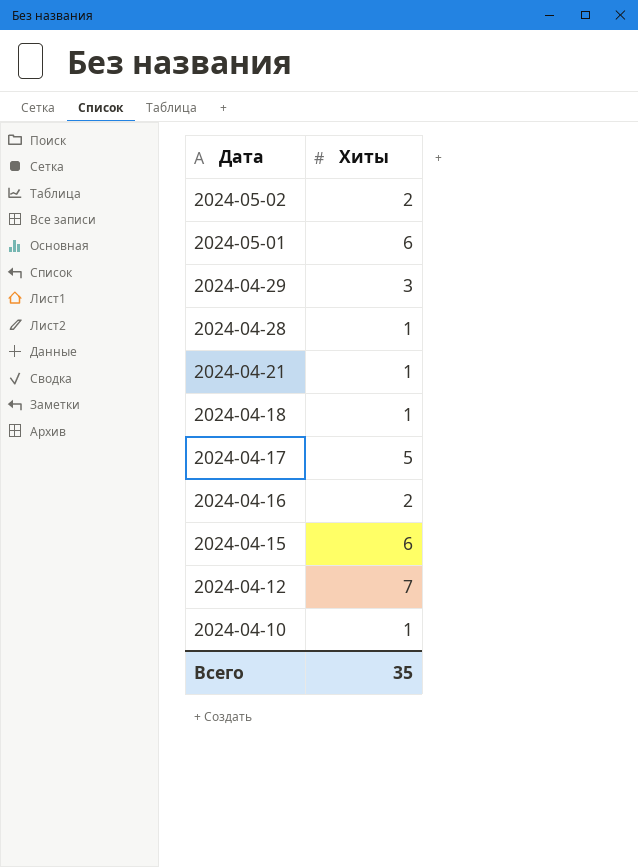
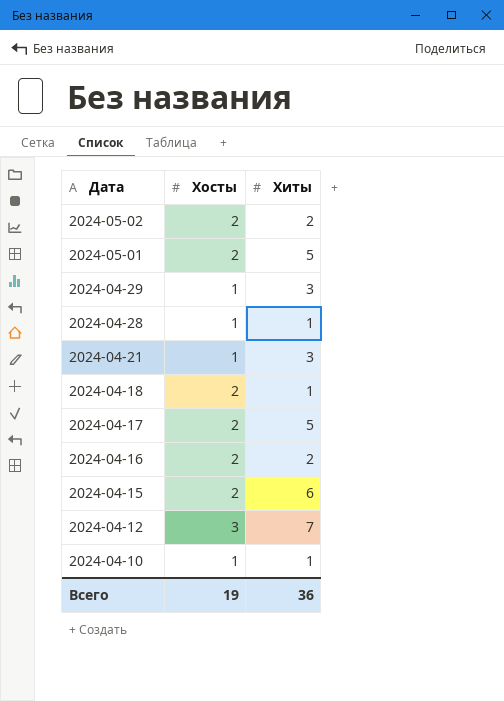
column Хосты | position: none -> 2
2024-05-01 | Хиты: 6 -> 5
2024-04-21 | Хиты: 1 -> 3
Всего | Хиты: 35 -> 36

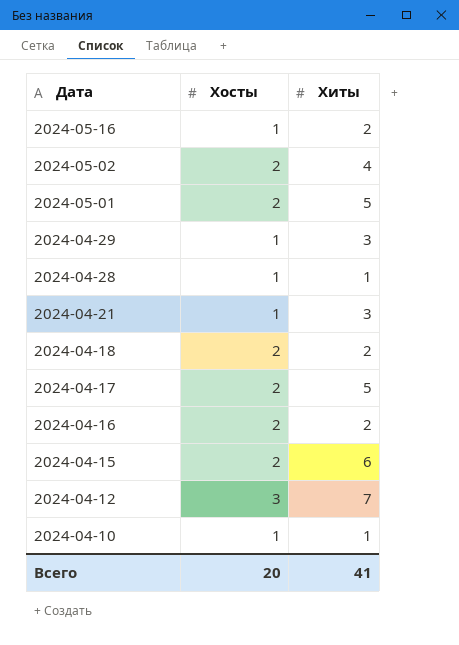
row 2024-05-16: none -> 1 | 2
2024-05-02 | Хиты: 2 -> 4
2024-04-18 | Хиты: 1 -> 2
Всего | Хосты: 19 -> 20
Всего | Хиты: 36 -> 41

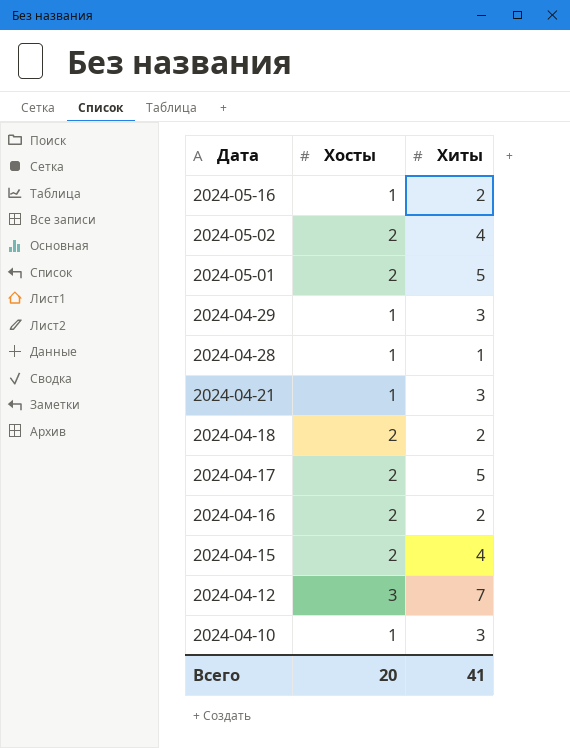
2024-04-15 | Хиты: 6 -> 4
2024-04-10 | Хиты: 1 -> 3

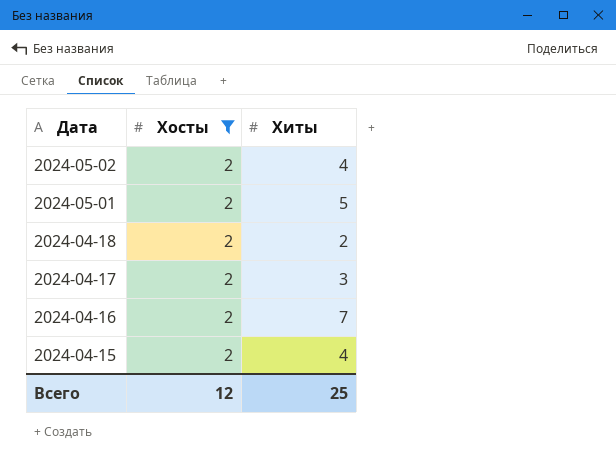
filter: none -> Хосты = 2
2024-04-17 | Хиты: 5 -> 3
2024-04-16 | Хиты: 2 -> 7
Всего | Хосты: 20 -> 12
Всего | Хиты: 41 -> 25

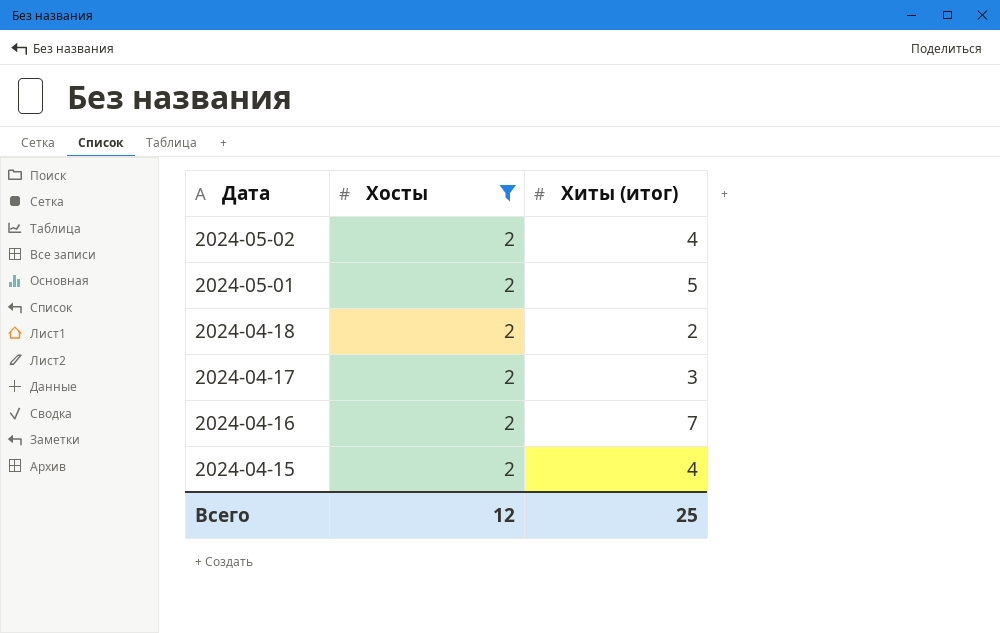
column name: Хиты -> Хиты (итог)

